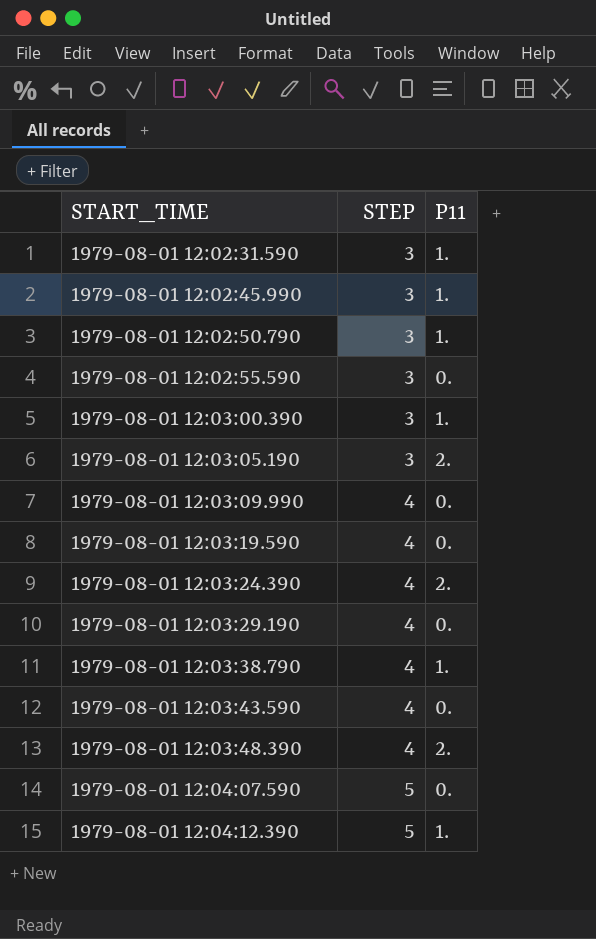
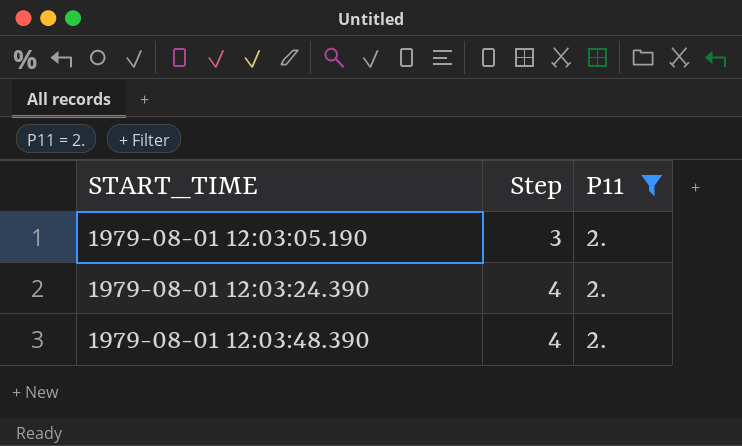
filter: none -> P11 = 2.
column name: STEP -> Step

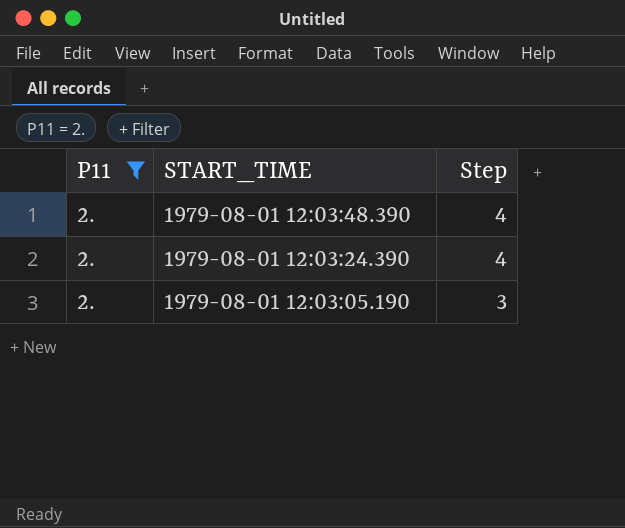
row order: START_TIME ascending -> START_TIME descending
column P11 | position: 3 -> 1

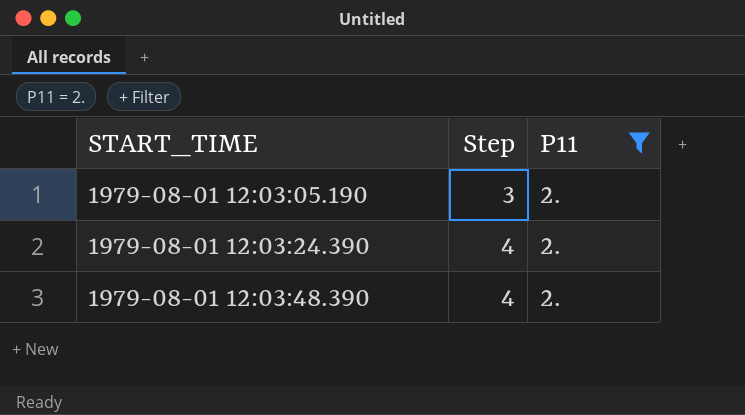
row order: START_TIME descending -> START_TIME ascending
column P11 | position: 1 -> 3

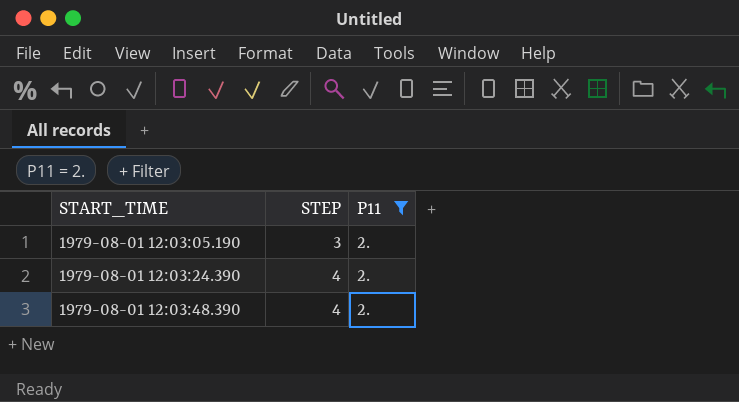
column name: Step -> STEP

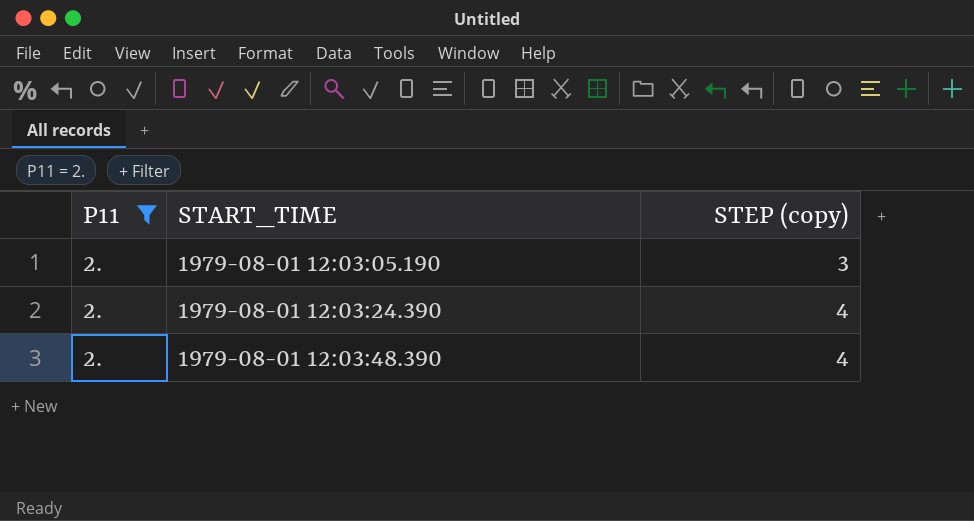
column P11 | position: 3 -> 1
column name: STEP -> STEP (copy)

